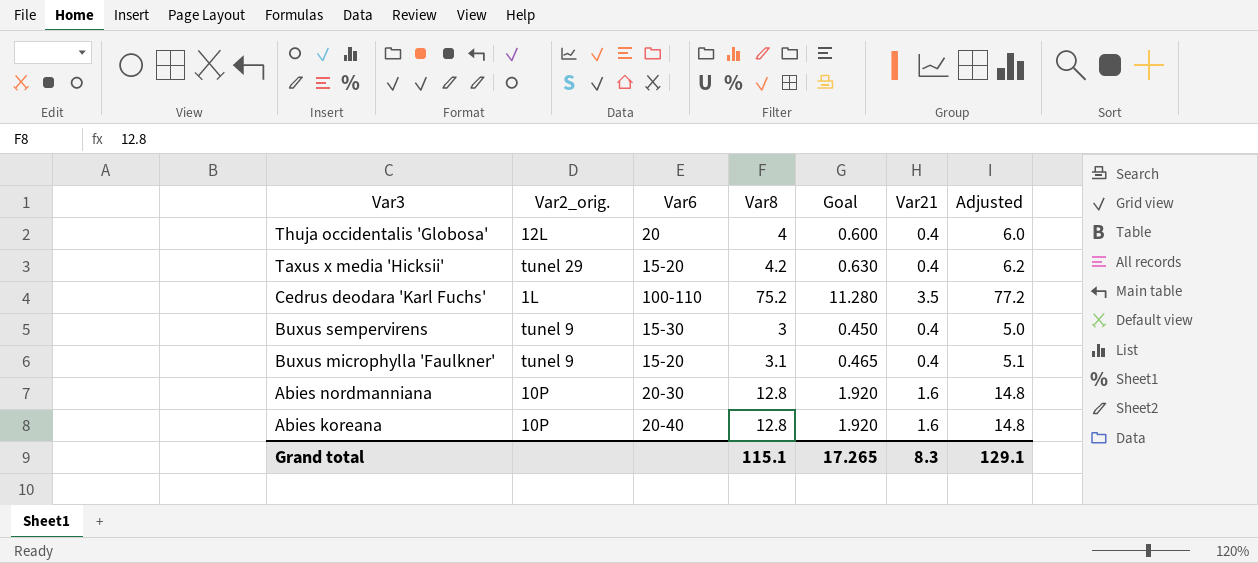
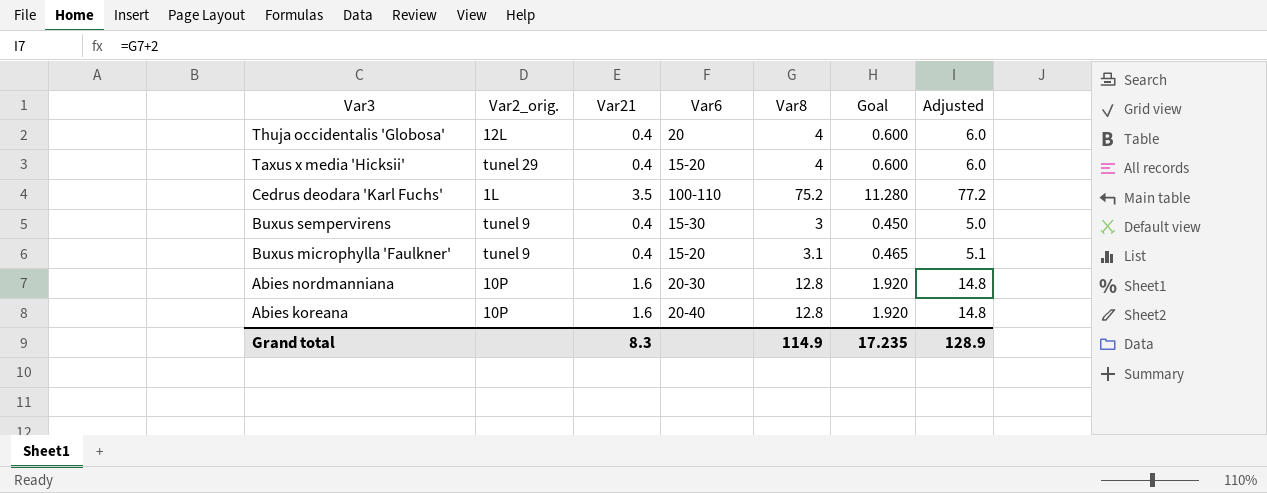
column Var21 | position: 6 -> 3
Taxus x media 'Hicksii' | Var8: 4.2 -> 4
Taxus x media 'Hicksii' | Goal: 0.630 -> 0.600
Taxus x media 'Hicksii' | Adjusted: 6.2 -> 6.0
Grand total | Var8: 115.1 -> 114.9
Grand total | Goal: 17.265 -> 17.235
Grand total | Adjusted: 129.1 -> 128.9

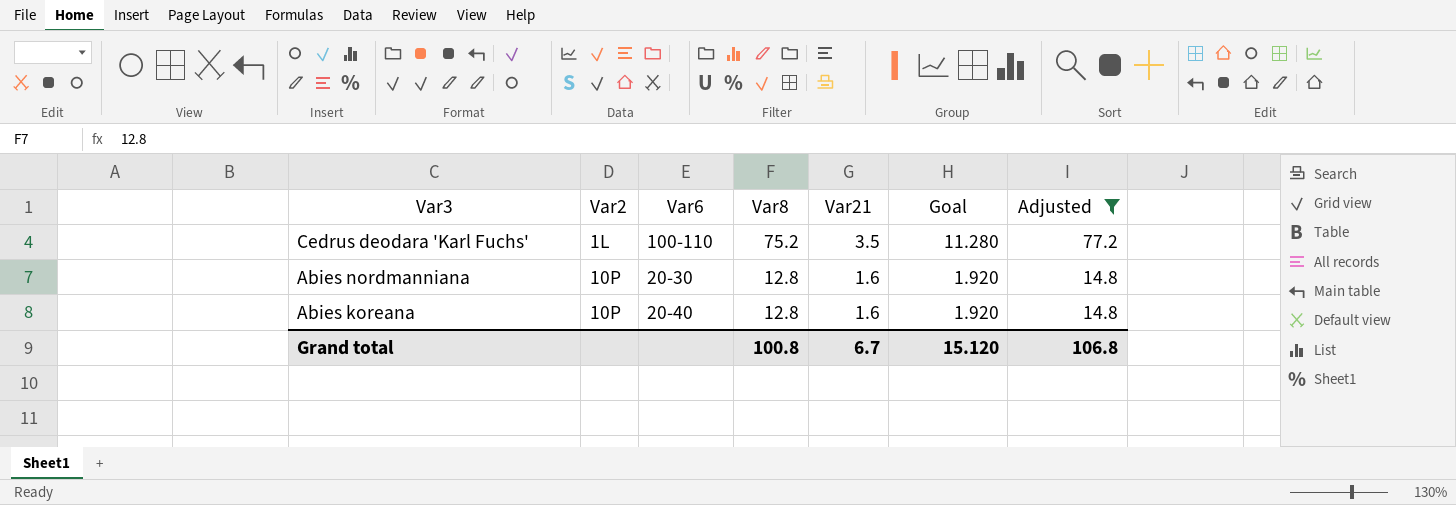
filter: none -> Adjusted >= 14.8
column name: Var2_orig. -> Var2
column Var21 | position: 3 -> 5
Grand total | Var8: 114.9 -> 100.8
Grand total | Var21: 8.3 -> 6.7
Grand total | Goal: 17.235 -> 15.120
Grand total | Adjusted: 128.9 -> 106.8

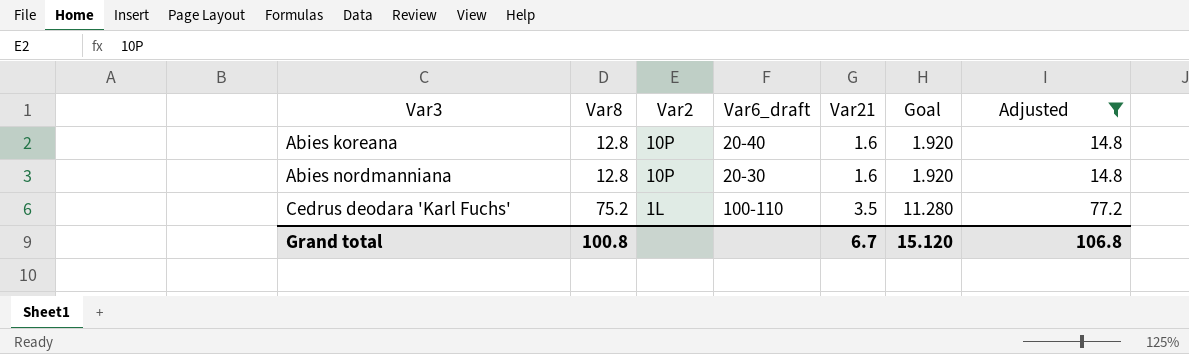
row order: Var3 descending -> Var3 ascending
column Var8 | position: 4 -> 2
column name: Var6 -> Var6_draft

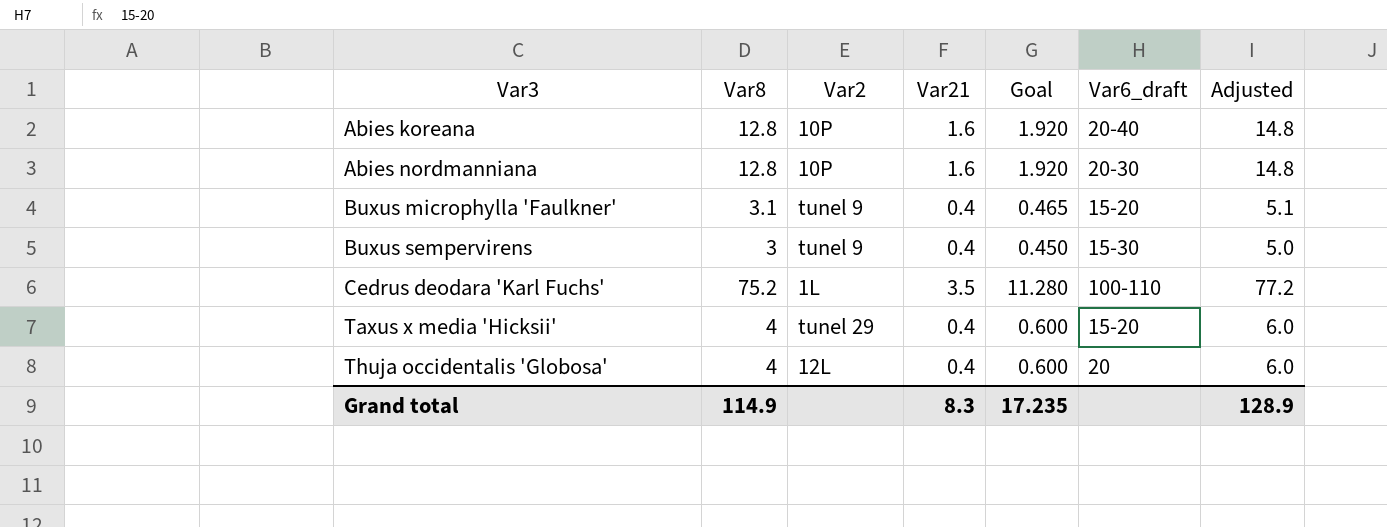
filter: Adjusted >= 14.8 -> none
column Var6_draft | position: 4 -> 6
Grand total | Var8: 100.8 -> 114.9
Grand total | Var21: 6.7 -> 8.3
Grand total | Goal: 15.120 -> 17.235
Grand total | Adjusted: 106.8 -> 128.9

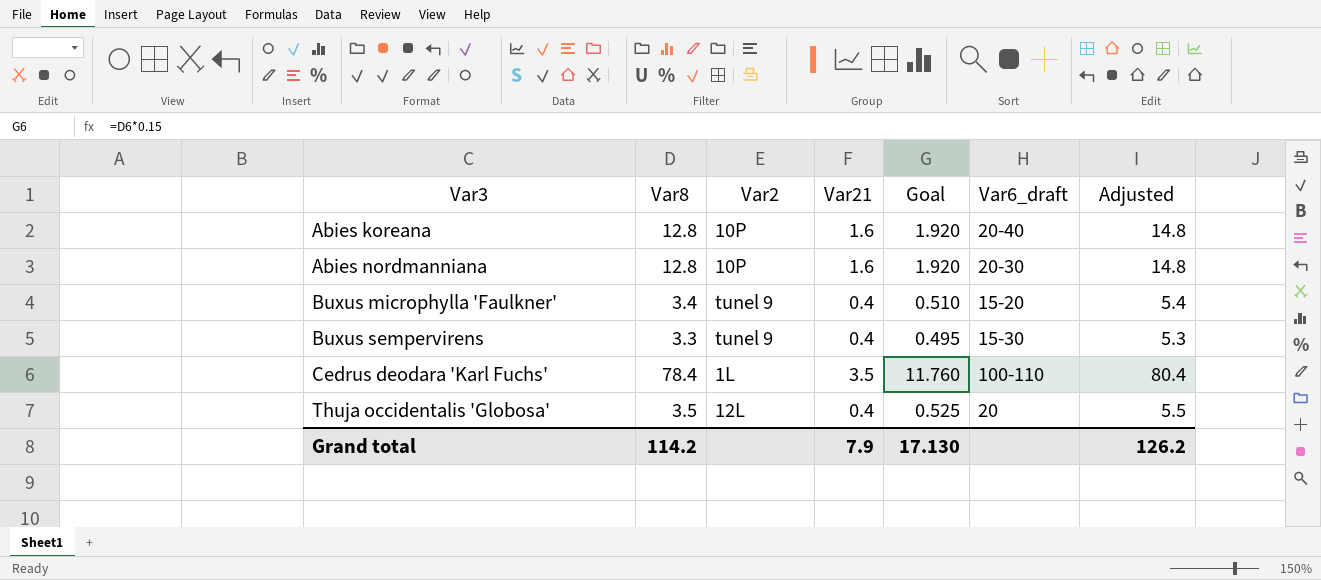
row Taxus x media 'Hicksii': 4 | tunel 29 | 0.4 | 0.600 | 15-20 | 6.0 -> none
Buxus microphylla 'Faulkner' | Var8: 3.1 -> 3.4
Buxus microphylla 'Faulkner' | Goal: 0.465 -> 0.510
Buxus microphylla 'Faulkner' | Adjusted: 5.1 -> 5.4
Buxus sempervirens | Var8: 3 -> 3.3
Buxus sempervirens | Goal: 0.450 -> 0.495
Buxus sempervirens | Adjusted: 5.0 -> 5.3
Cedrus deodara 'Karl Fuchs' | Var8: 75.2 -> 78.4
Cedrus deodara 'Karl Fuchs' | Goal: 11.280 -> 11.760
Cedrus deodara 'Karl Fuchs' | Adjusted: 77.2 -> 80.4
Thuja occidentalis 'Globosa' | Var8: 4 -> 3.5
Thuja occidentalis 'Globosa' | Goal: 0.600 -> 0.525
Thuja occidentalis 'Globosa' | Adjusted: 6.0 -> 5.5
Grand total | Var8: 114.9 -> 114.2
Grand total | Var21: 8.3 -> 7.9
Grand total | Goal: 17.235 -> 17.130
Grand total | Adjusted: 128.9 -> 126.2

